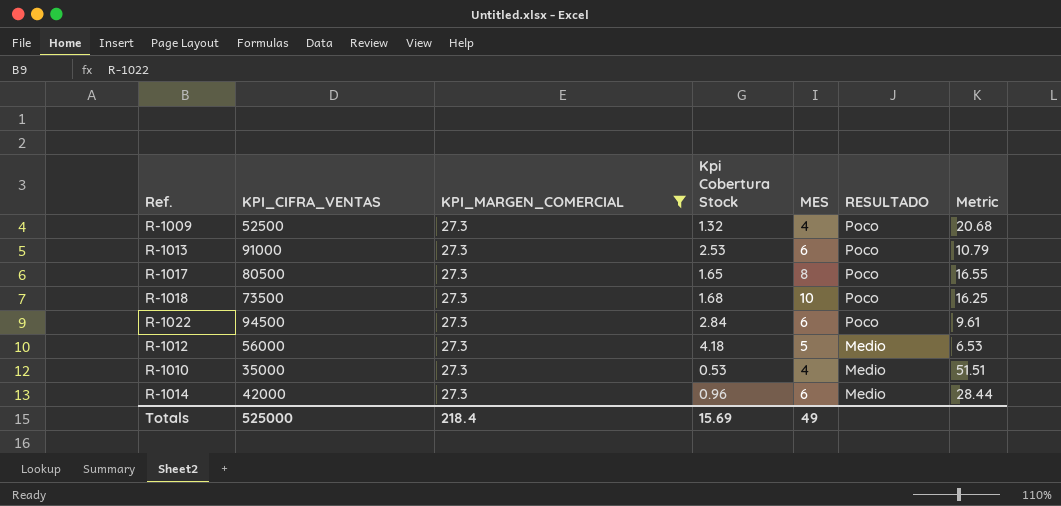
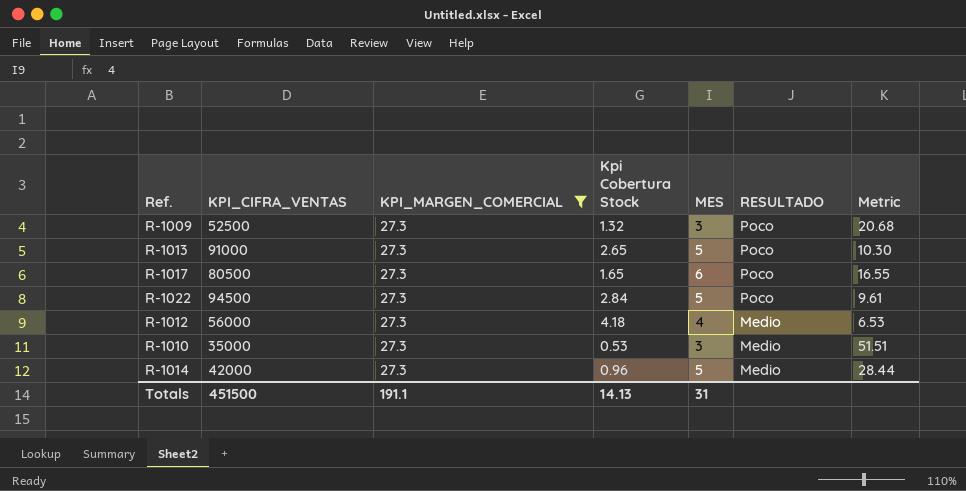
row R-1018: 73500 | 27.3 | 1.68 | 10 | Poco | 16.25 -> none
R-1009 | MES: 4 -> 3
R-1013 | Kpi Cobertura Stock: 2.53 -> 2.65
R-1013 | MES: 6 -> 5
R-1013 | Metric: 10.79 -> 10.30
R-1017 | MES: 8 -> 6
R-1022 | MES: 6 -> 5
R-1012 | MES: 5 -> 4
R-1010 | MES: 4 -> 3
R-1014 | MES: 6 -> 5
Totals | KPI_CIFRA_VENTAS: 525000 -> 451500
Totals | KPI_MARGEN_COMERCIAL: 218.4 -> 191.1
Totals | Kpi Cobertura Stock: 15.69 -> 14.13
Totals | MES: 49 -> 31

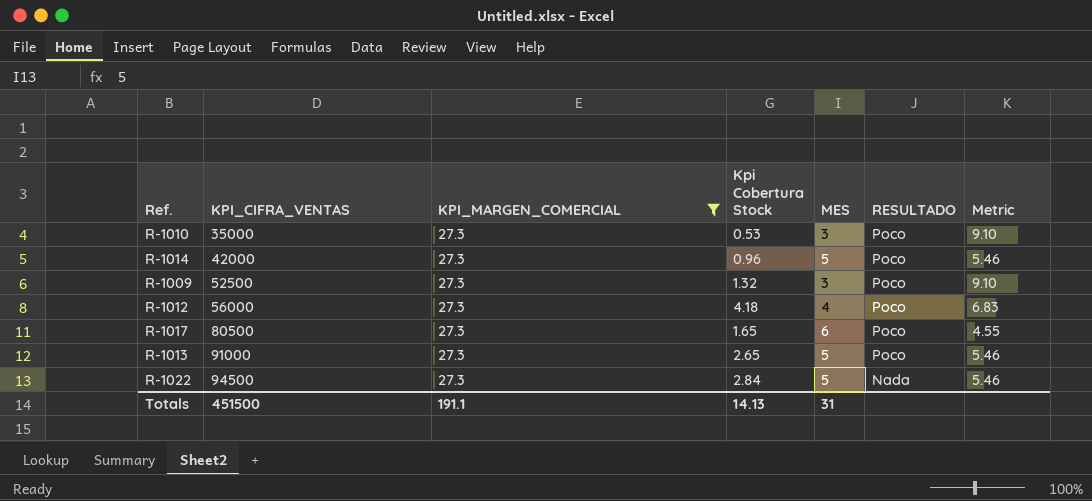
row order: RESULTADO descending -> KPI_CIFRA_VENTAS ascending
column Metric | formula: [KPI_MARGEN_COMERCIAL] / [Kpi Cobertura Stock] -> [KPI_MARGEN_COMERCIAL] / [MES]
R-1010 | RESULTADO: Medio -> Poco
R-1014 | RESULTADO: Medio -> Poco
R-1012 | RESULTADO: Medio -> Poco
R-1022 | RESULTADO: Poco -> Nada

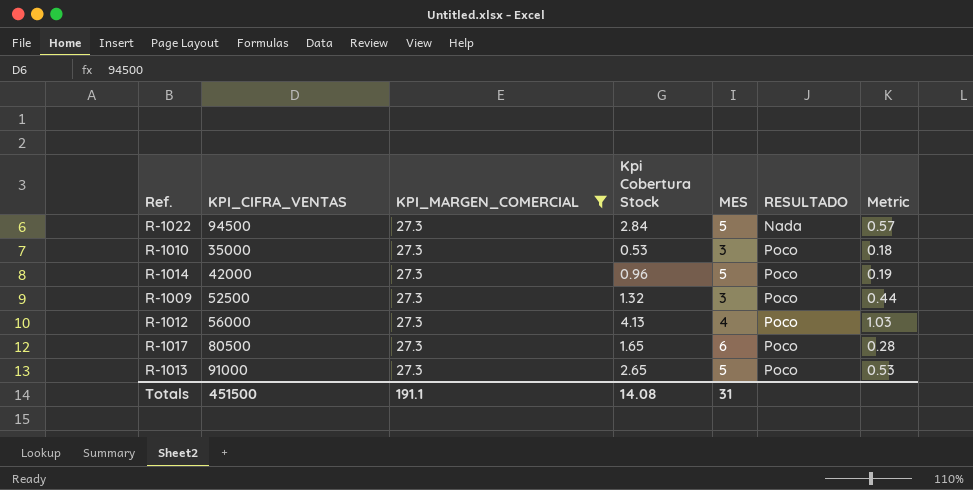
row order: KPI_CIFRA_VENTAS ascending -> RESULTADO ascending
column Metric | formula: [KPI_MARGEN_COMERCIAL] / [MES] -> [Kpi Cobertura Stock] / [MES]
R-1012 | Kpi Cobertura Stock: 4.18 -> 4.13
Totals | Kpi Cobertura Stock: 14.13 -> 14.08

